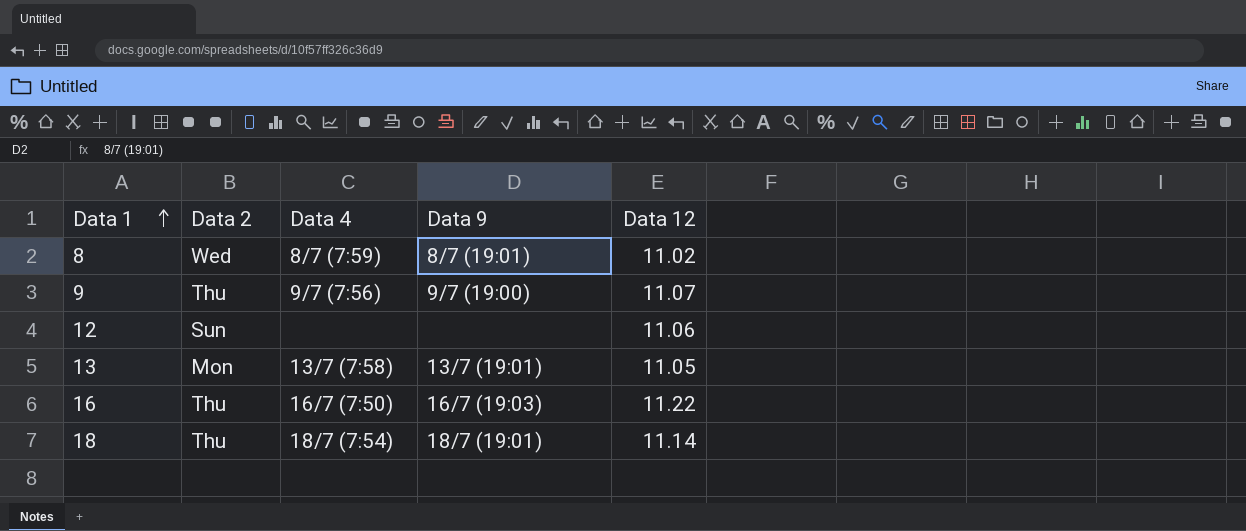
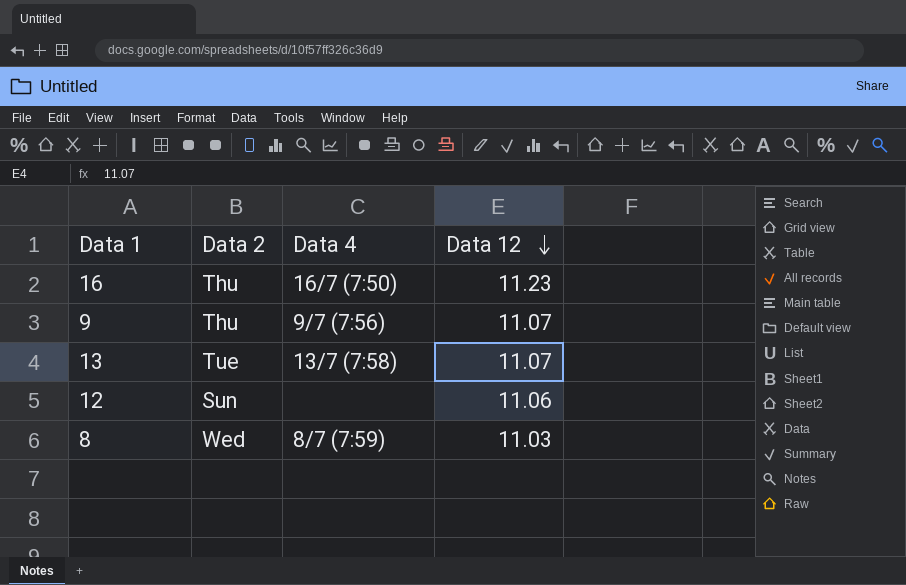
row order: Data 1 ascending -> Data 12 descending
column Data 9 | position: 4 -> none
row 18: Thu | 18/7 (7:54) | 18/7 (19:01) | 11.14 -> none
16 | Data 12: 11.22 -> 11.23
13 | Data 2: Mon -> Tue
13 | Data 12: 11.05 -> 11.07
8 | Data 12: 11.02 -> 11.03

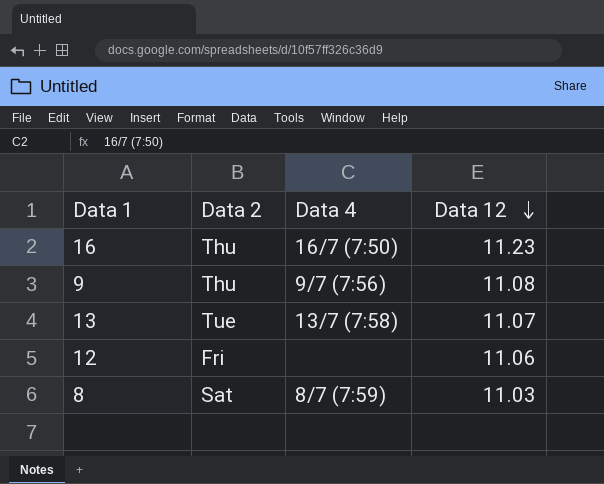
9 | Data 12: 11.07 -> 11.08
12 | Data 2: Sun -> Fri
8 | Data 2: Wed -> Sat

